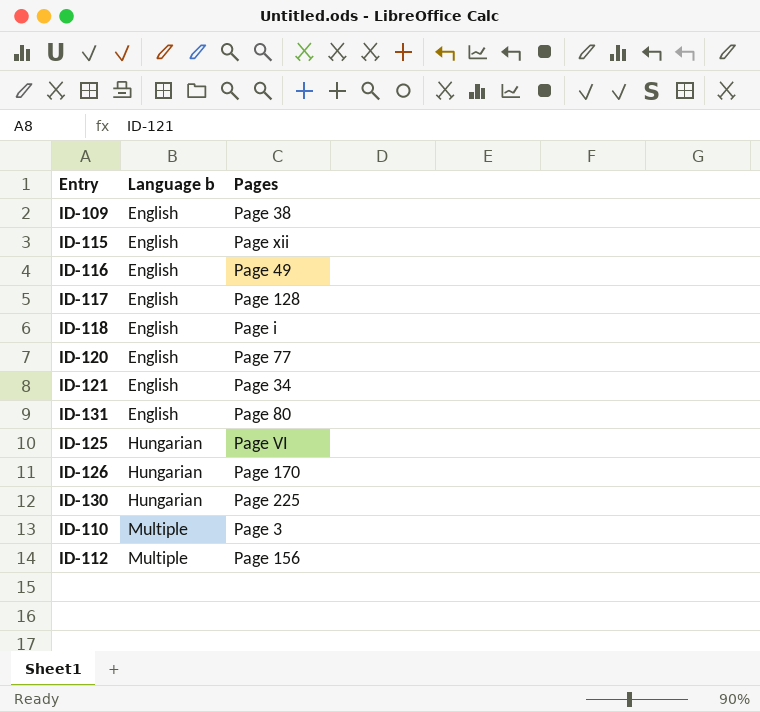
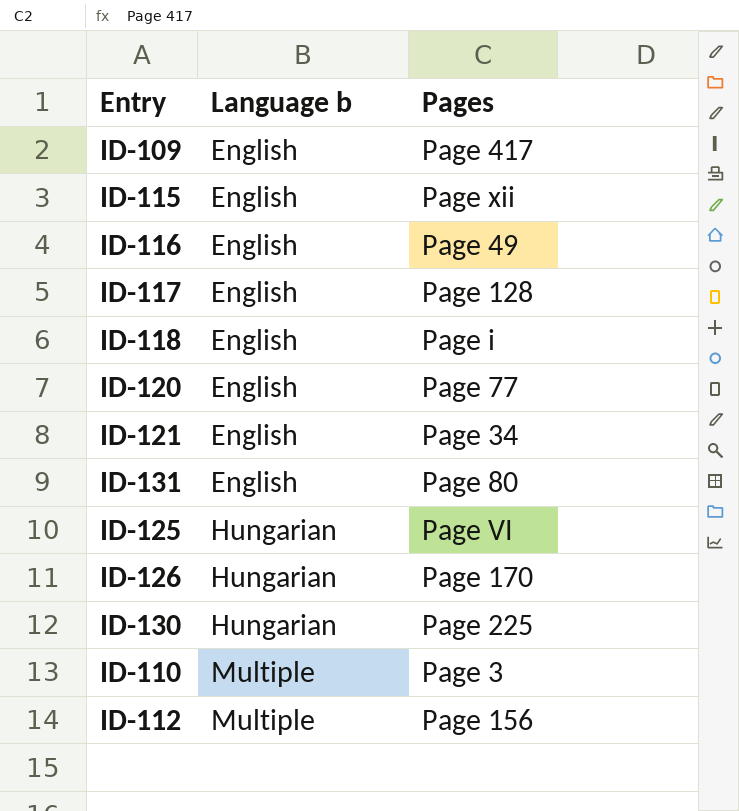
ID-109 | Pages: Page 38 -> Page 417

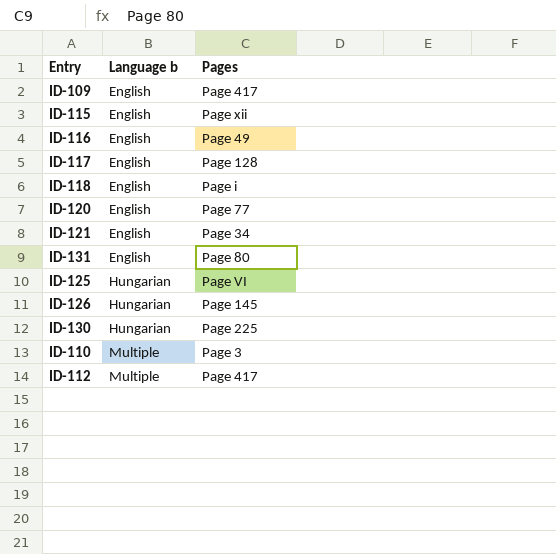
ID-126 | Pages: Page 170 -> Page 145
ID-112 | Pages: Page 156 -> Page 417

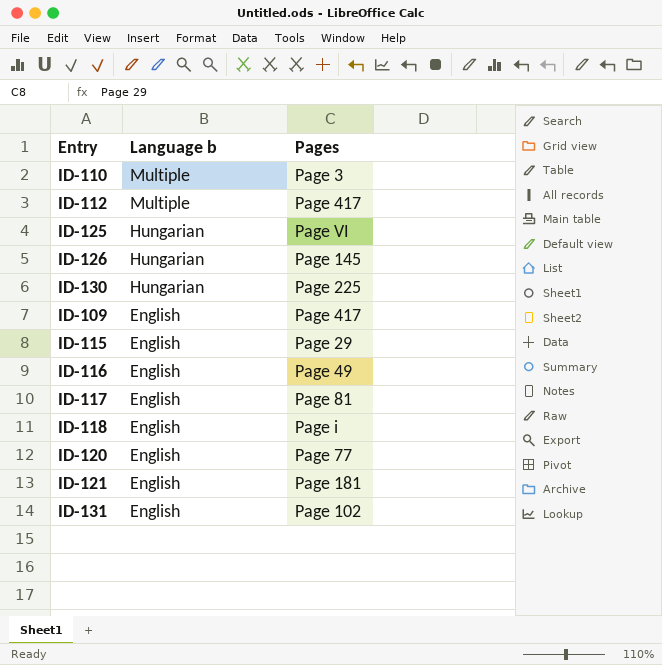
row order: Language b ascending -> Language b descending
ID-115 | Pages: Page xii -> Page 29
ID-117 | Pages: Page 128 -> Page 81
ID-121 | Pages: Page 34 -> Page 181
ID-131 | Pages: Page 80 -> Page 102

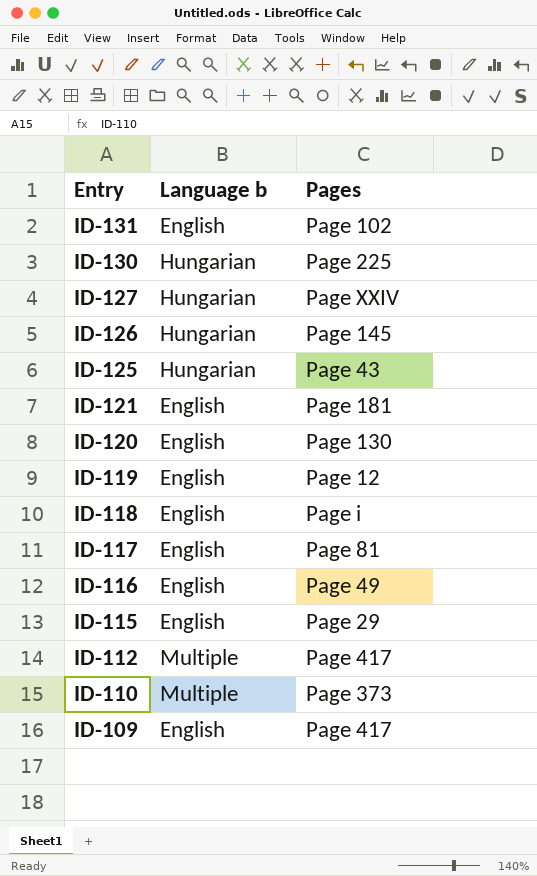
row order: Language b descending -> Entry descending
row ID-127: none -> Hungarian | Page XXIV
ID-125 | Pages: Page VI -> Page 43
ID-120 | Pages: Page 77 -> Page 130
row ID-119: none -> English | Page 12
ID-110 | Pages: Page 3 -> Page 373

